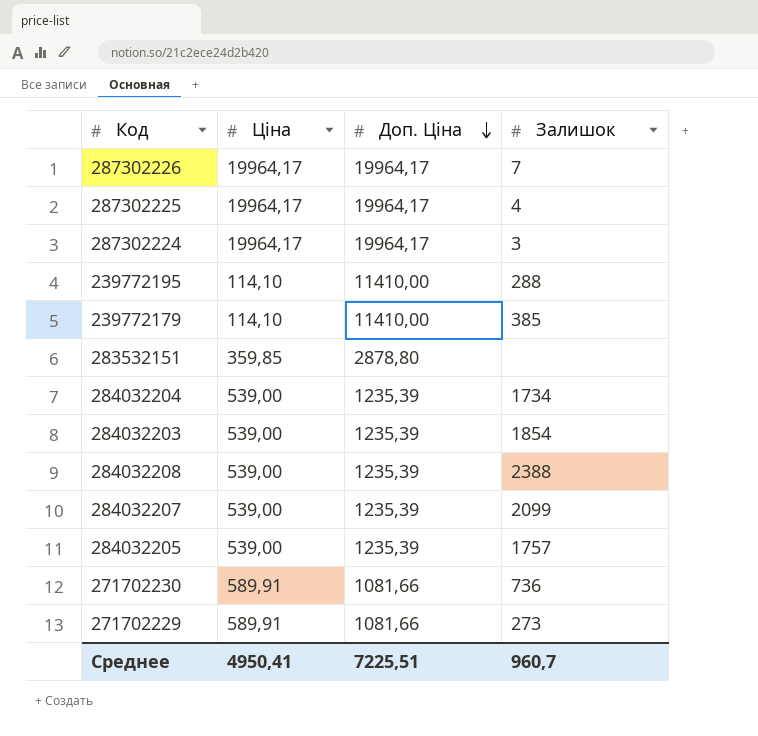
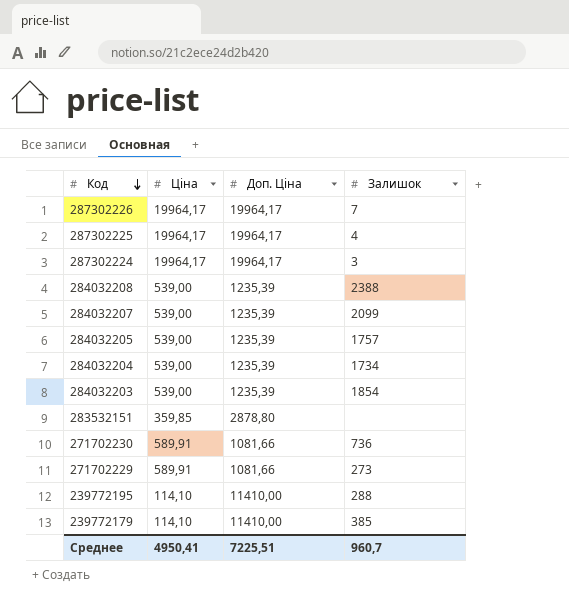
row order: Доп. Ціна descending -> Код descending

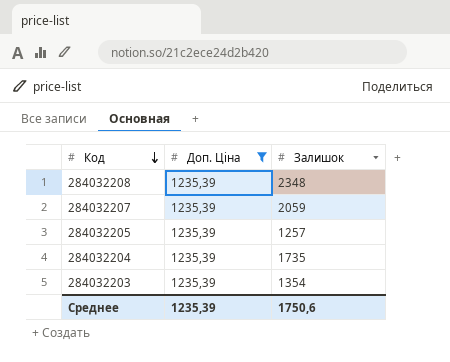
filter: none -> Доп. Ціна = 1235,39
column Ціна | position: 2 -> none
284032208 | Залишок: 2388 -> 2348
284032207 | Залишок: 2099 -> 2059
284032205 | Залишок: 1757 -> 1257
284032204 | Залишок: 1734 -> 1735
284032203 | Залишок: 1854 -> 1354
Среднее | Доп. Ціна: 7225,51 -> 1235,39
Среднее | Залишок: 960,7 -> 1750,6

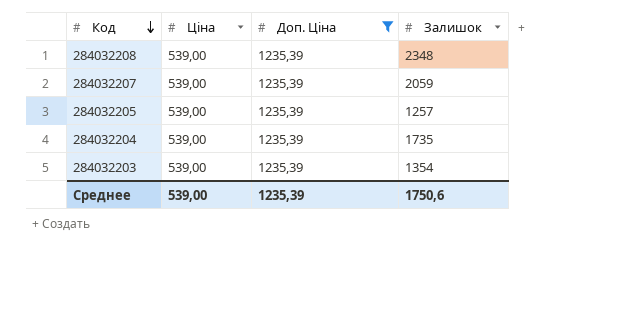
column Ціна | position: none -> 2

